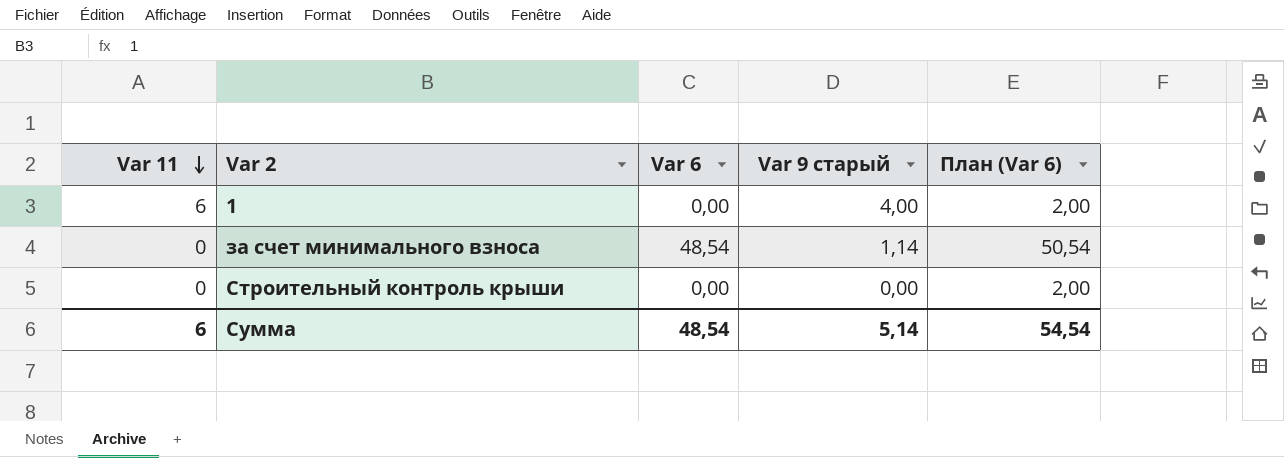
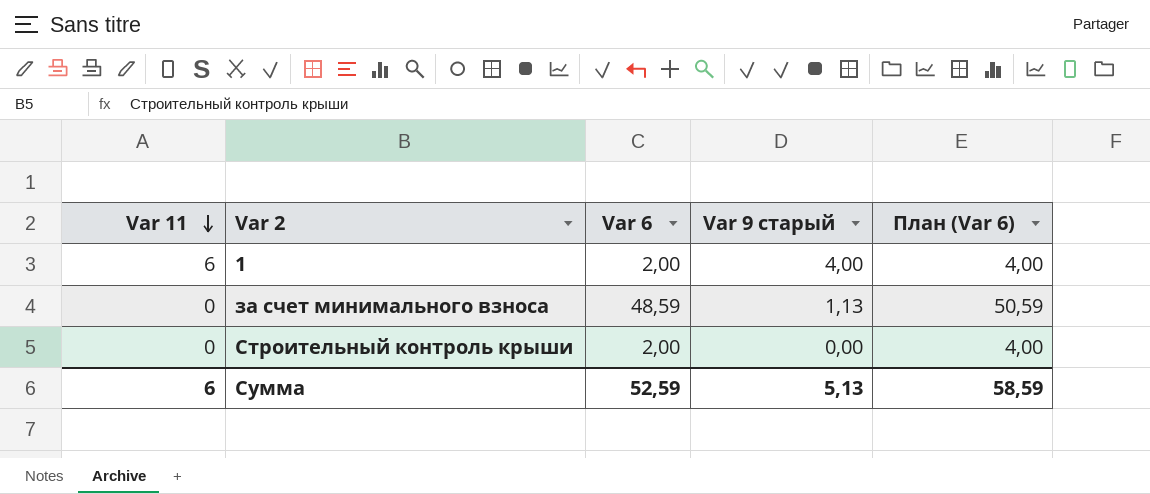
1 | Var 6: 0,00 -> 2,00
1 | План (Var 6): 2,00 -> 4,00
за счет минимального взноса | Var 6: 48,54 -> 48,59
за счет минимального взноса | Var 9 старый: 1,14 -> 1,13
за счет минимального взноса | План (Var 6): 50,54 -> 50,59
Строительный контроль крыши | Var 6: 0,00 -> 2,00
Строительный контроль крыши | План (Var 6): 2,00 -> 4,00
Сумма | Var 6: 48,54 -> 52,59
Сумма | Var 9 старый: 5,14 -> 5,13
Сумма | План (Var 6): 54,54 -> 58,59

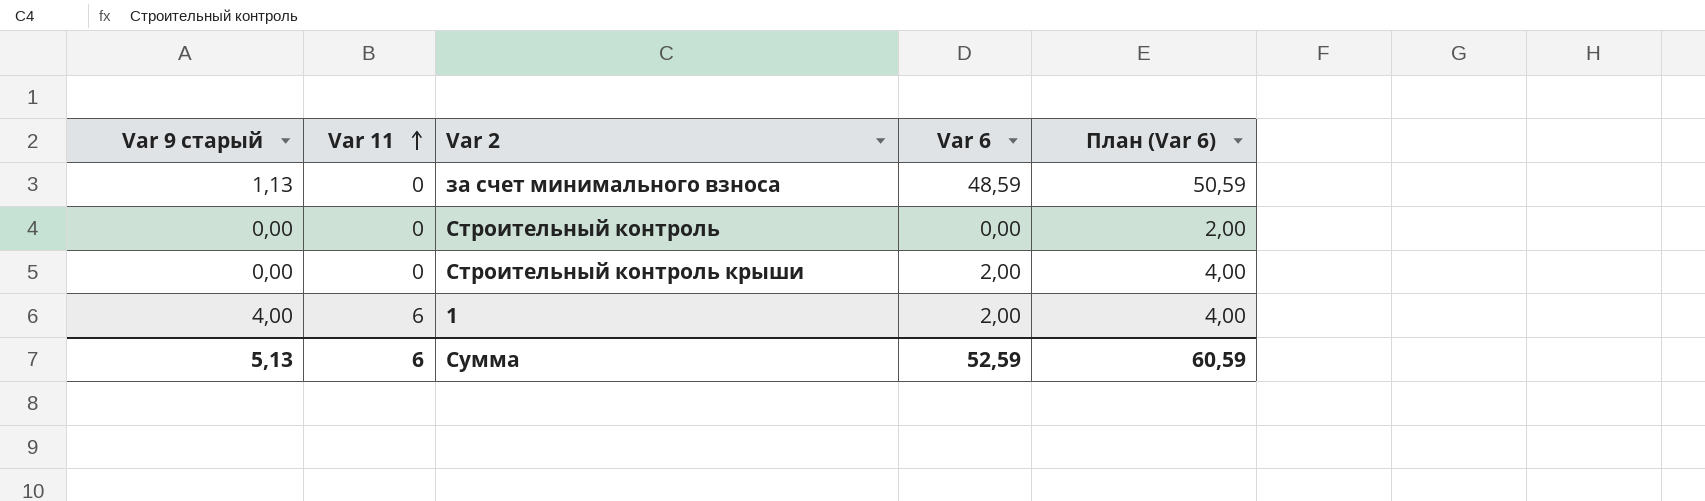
row order: Var 11 descending -> Var 11 ascending
column Var 9 старый | position: 4 -> 1
row Строительный контроль: none -> 0,00 | 0 | 0,00 | 2,00
Сумма | План (Var 6): 58,59 -> 60,59

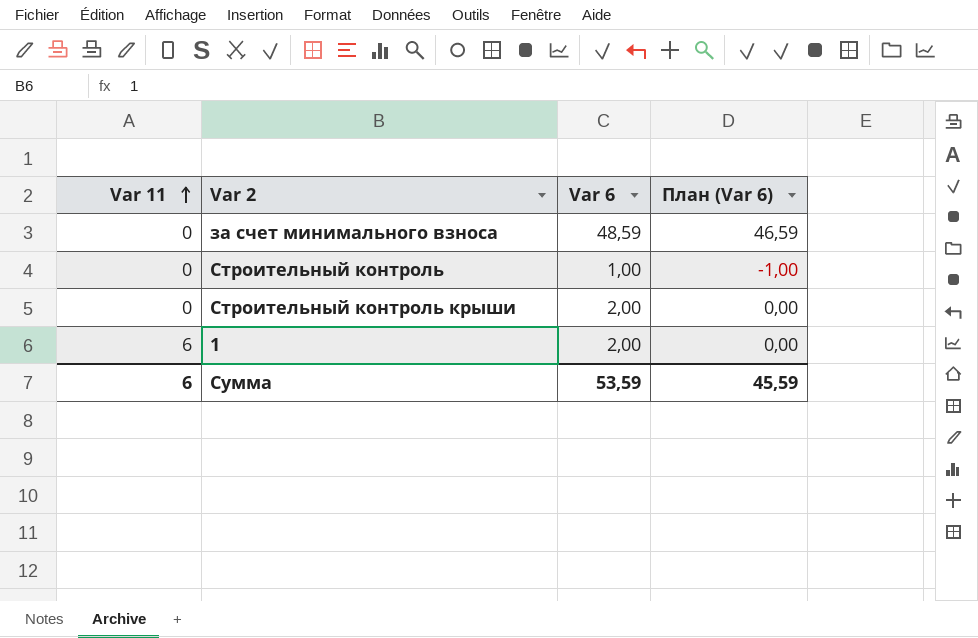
column Var 9 старый | position: 1 -> none
column План (Var 6) | formula: [Var 6] + 2 -> [Var 6] - 2
Строительный контроль | Var 6: 0,00 -> 1,00
Сумма | Var 6: 52,59 -> 53,59
Сумма | План (Var 6): 60,59 -> 45,59

